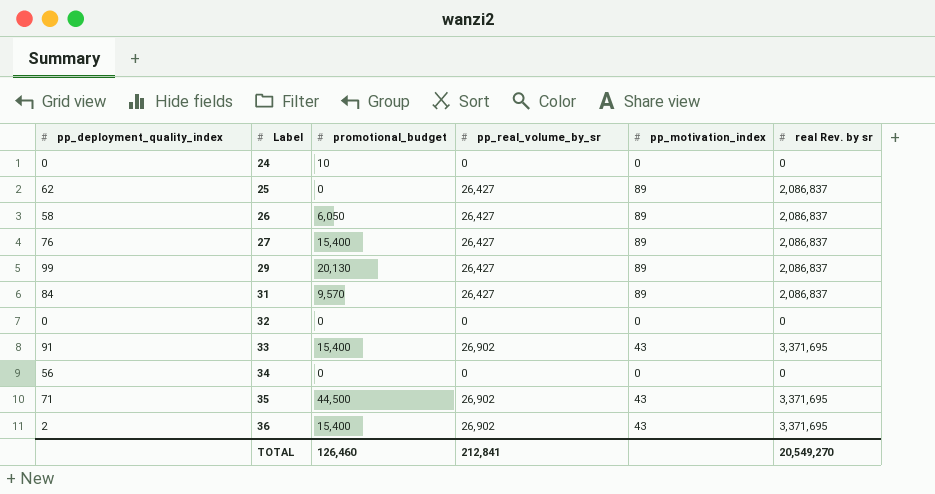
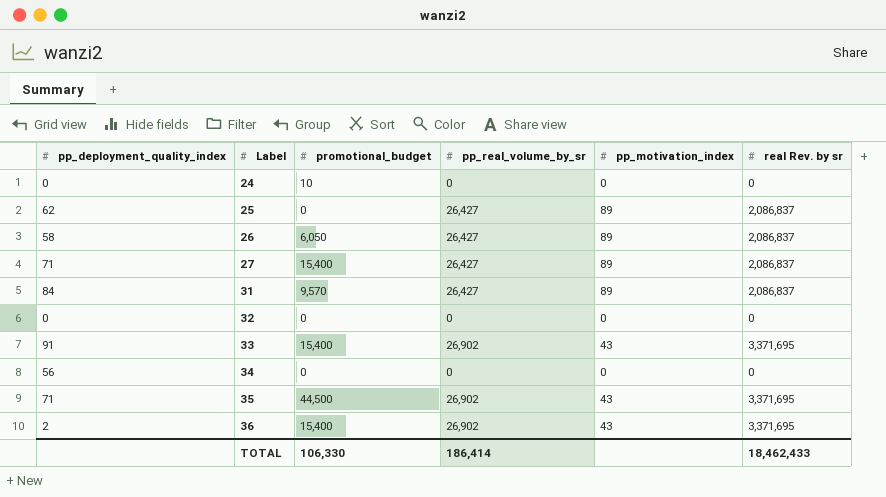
row 29: 99 | 20,130 | 26,427 | 89 | 2,086,837 -> none
27 | pp_deployment_quality_index: 76 -> 71
TOTAL | promotional_budget: 126,460 -> 106,330
TOTAL | pp_real_volume_by_sr: 212,841 -> 186,414
TOTAL | real Rev. by sr: 20,549,270 -> 18,462,433

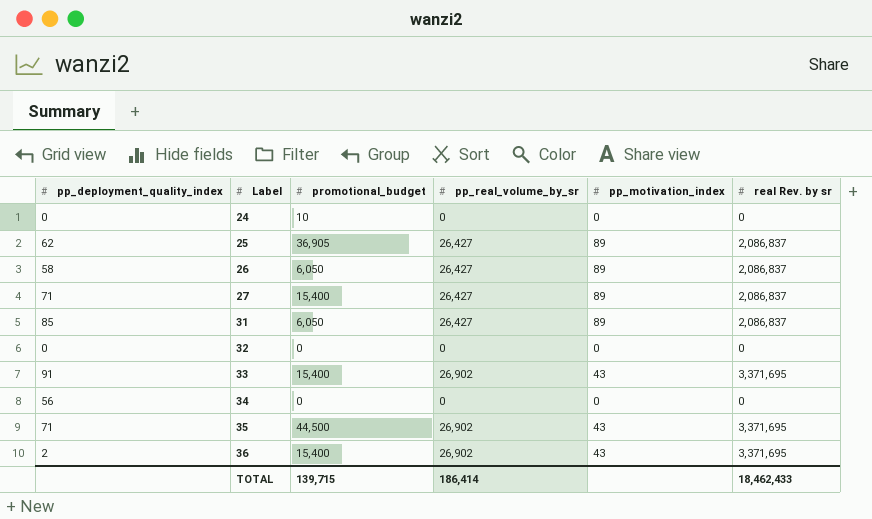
25 | promotional_budget: 0 -> 36,905
31 | pp_deployment_quality_index: 84 -> 85
31 | promotional_budget: 9,570 -> 6,050
TOTAL | promotional_budget: 106,330 -> 139,715

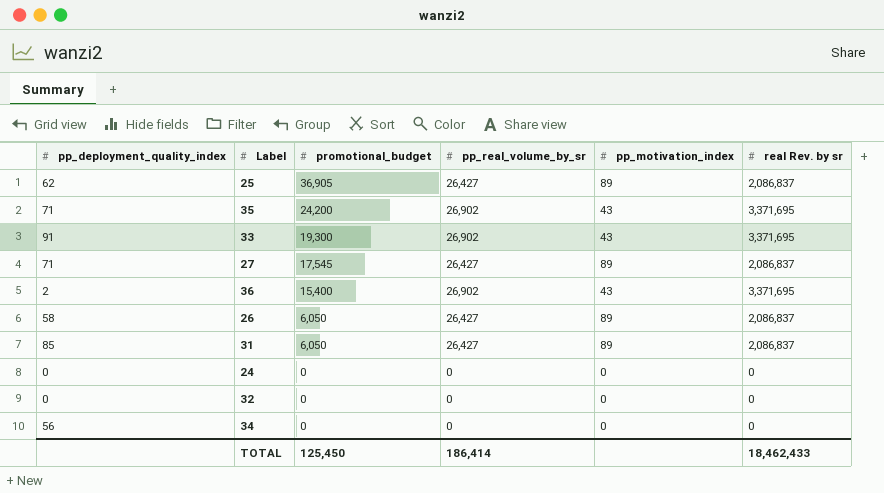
row order: Label ascending -> promotional_budget descending
35 | promotional_budget: 44,500 -> 24,200
33 | promotional_budget: 15,400 -> 19,300
27 | promotional_budget: 15,400 -> 17,545
24 | promotional_budget: 10 -> 0
TOTAL | promotional_budget: 139,715 -> 125,450

